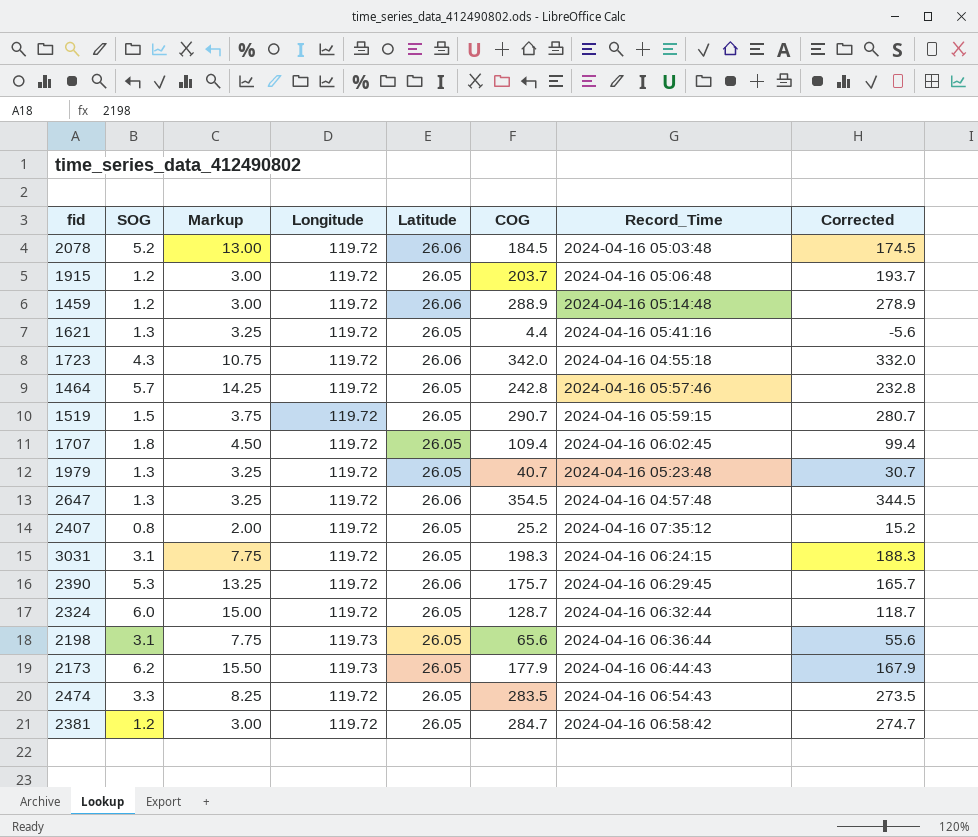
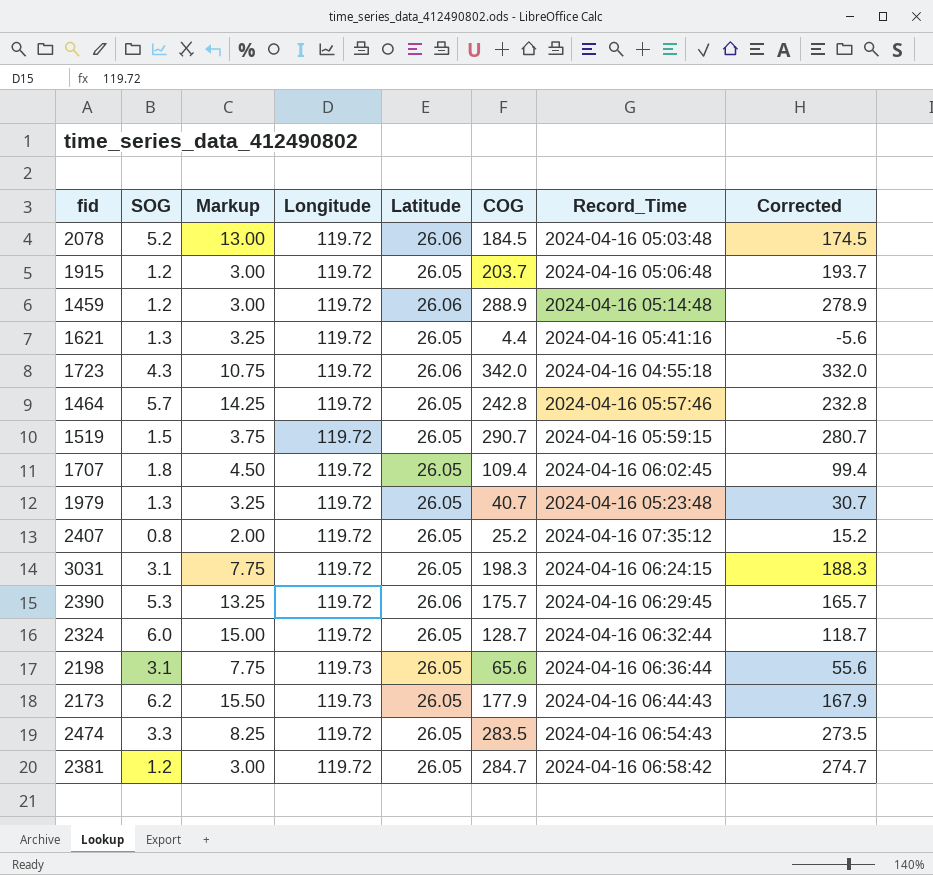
row 2647: 1.3 | 3.25 | 119.72 | 26.06 | 354.5 | 2024-04-16 04:57:48 | 344.5 -> none

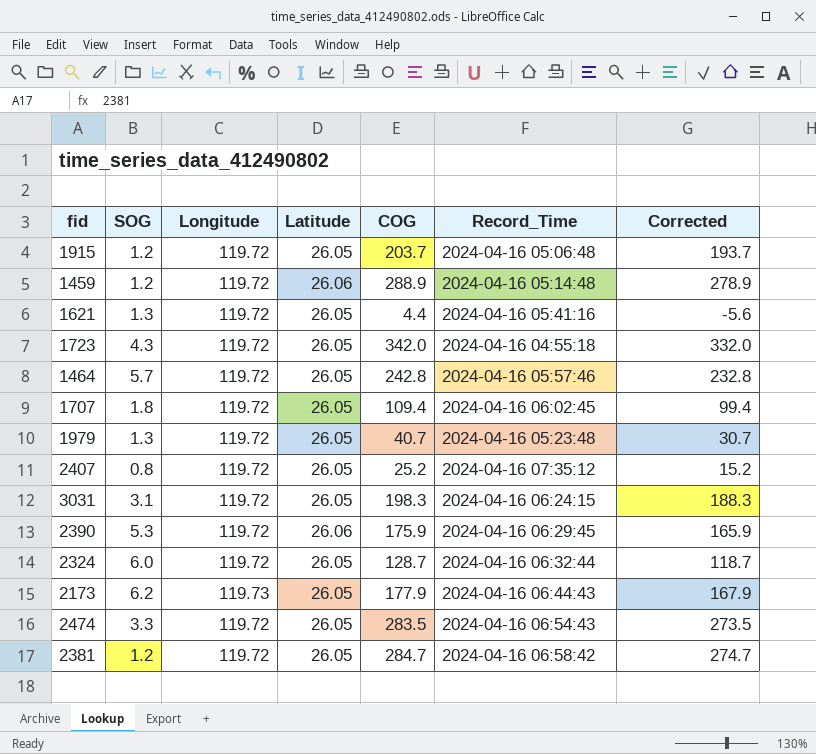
column Markup | formula: [SOG] * 2.5 -> none
row 2078: 5.2 | 13.00 | 119.72 | 26.06 | 184.5 | 2024-04-16 05:03:48 | 174.5 -> none
row 1519: 1.5 | 3.75 | 119.72 | 26.05 | 290.7 | 2024-04-16 05:59:15 | 280.7 -> none
row 2198: 3.1 | 7.75 | 119.73 | 26.05 | 65.6 | 2024-04-16 06:36:44 | 55.6 -> none
1723 | Latitude: 26.06 -> 26.05
2390 | COG: 175.7 -> 175.9
2390 | Corrected: 165.7 -> 165.9

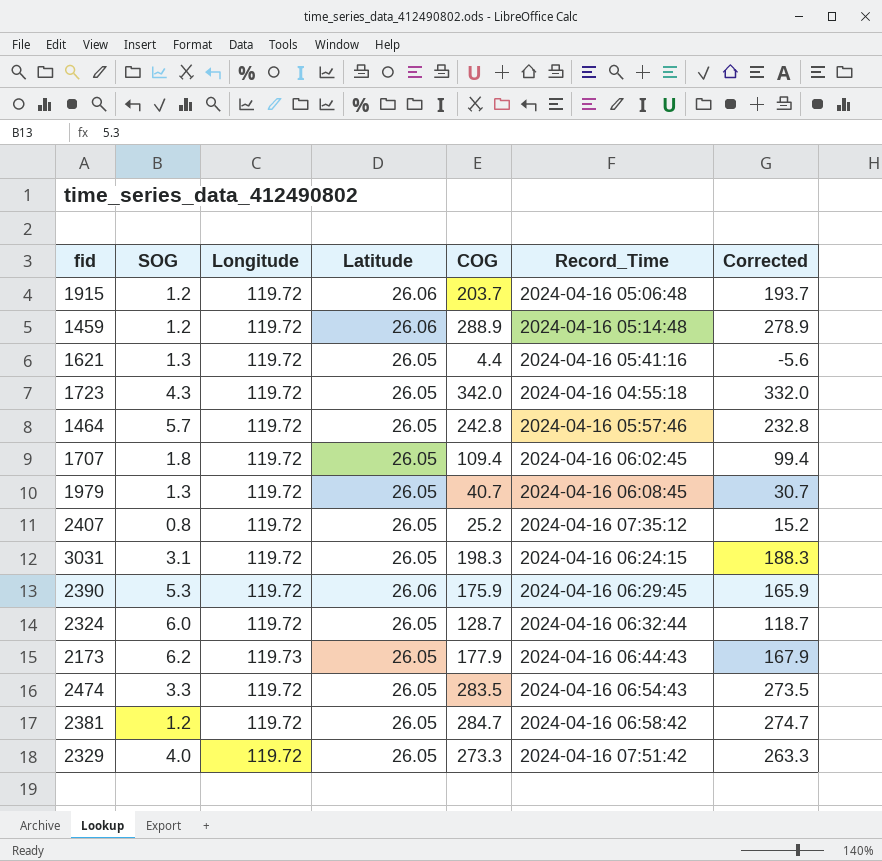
1915 | Latitude: 26.05 -> 26.06
1979 | Record_Time: 2024-04-16 05:23:48 -> 2024-04-16 06:08:45
row 2329: none -> 4.0 | 119.72 | 26.05 | 273.3 | 2024-04-16 07:51:42 | 263.3

